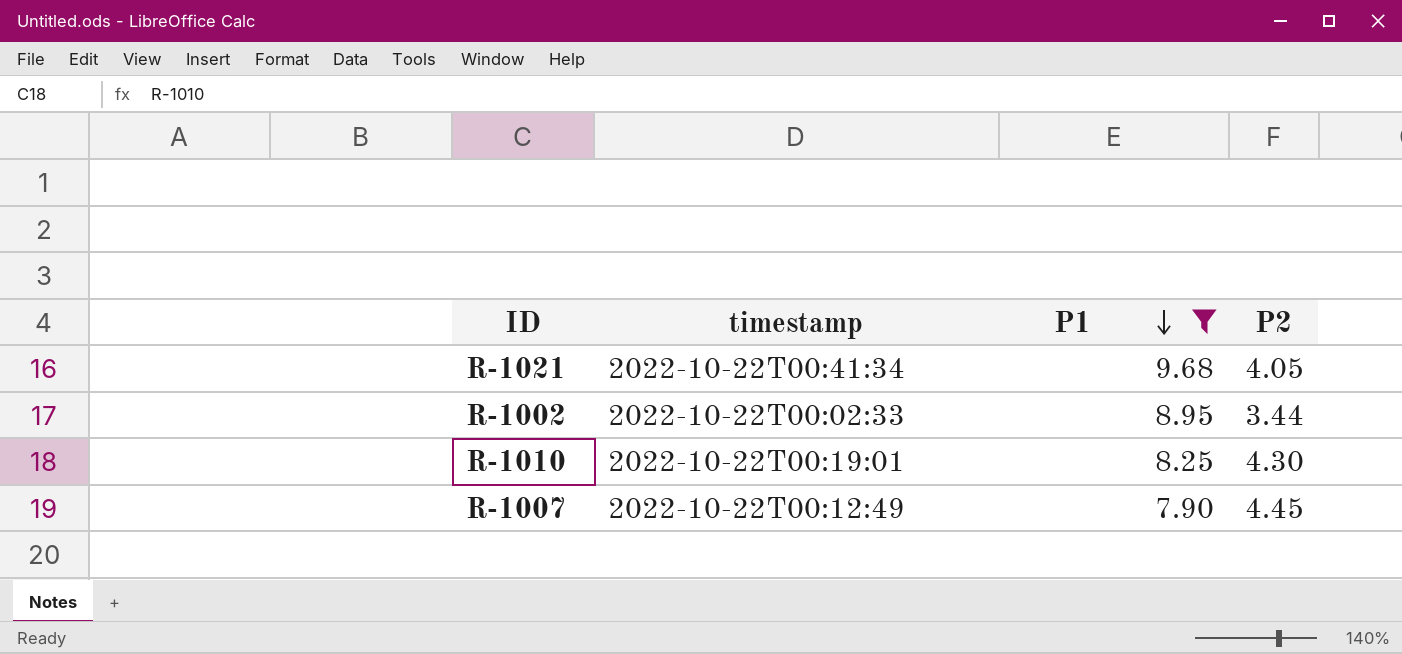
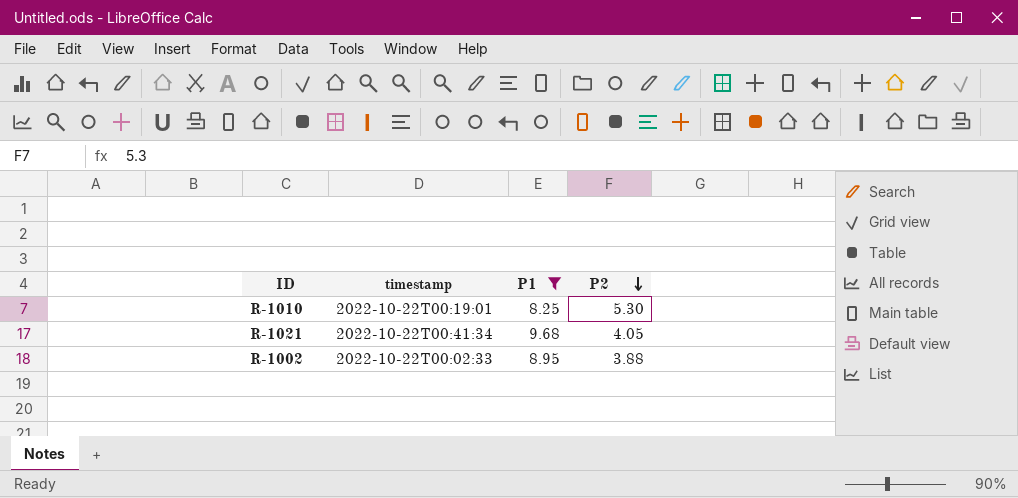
row order: P1 descending -> P2 descending
row R-1007: 2022-10-22T00:12:49 | 7.90 | 4.45 -> none
R-1010 | P2: 4.30 -> 5.30
R-1002 | P2: 3.44 -> 3.88

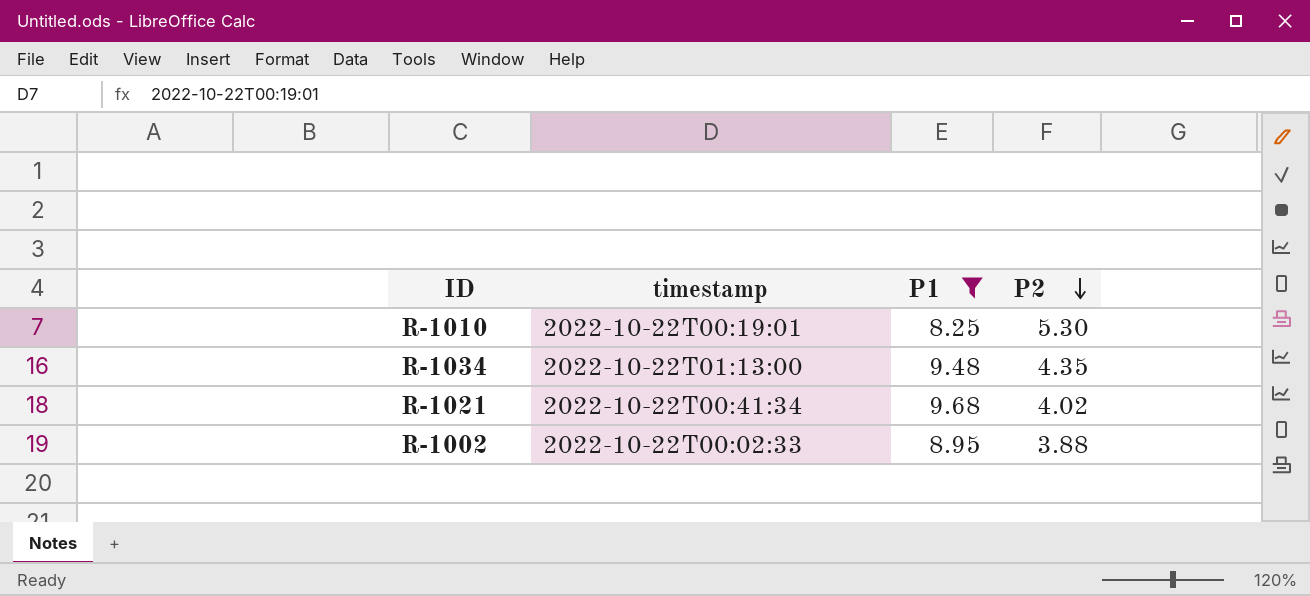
row R-1034: none -> 2022-10-22T01:13:00 | 9.48 | 4.35
R-1021 | P2: 4.05 -> 4.02

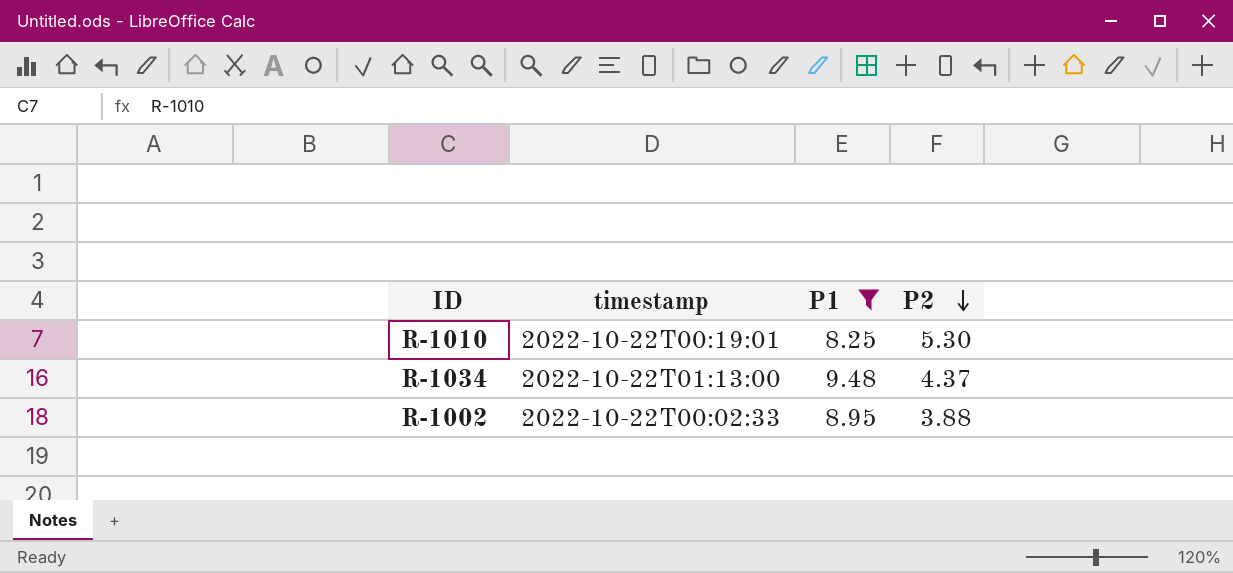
row R-1021: 2022-10-22T00:41:34 | 9.68 | 4.02 -> none
R-1034 | P2: 4.35 -> 4.37

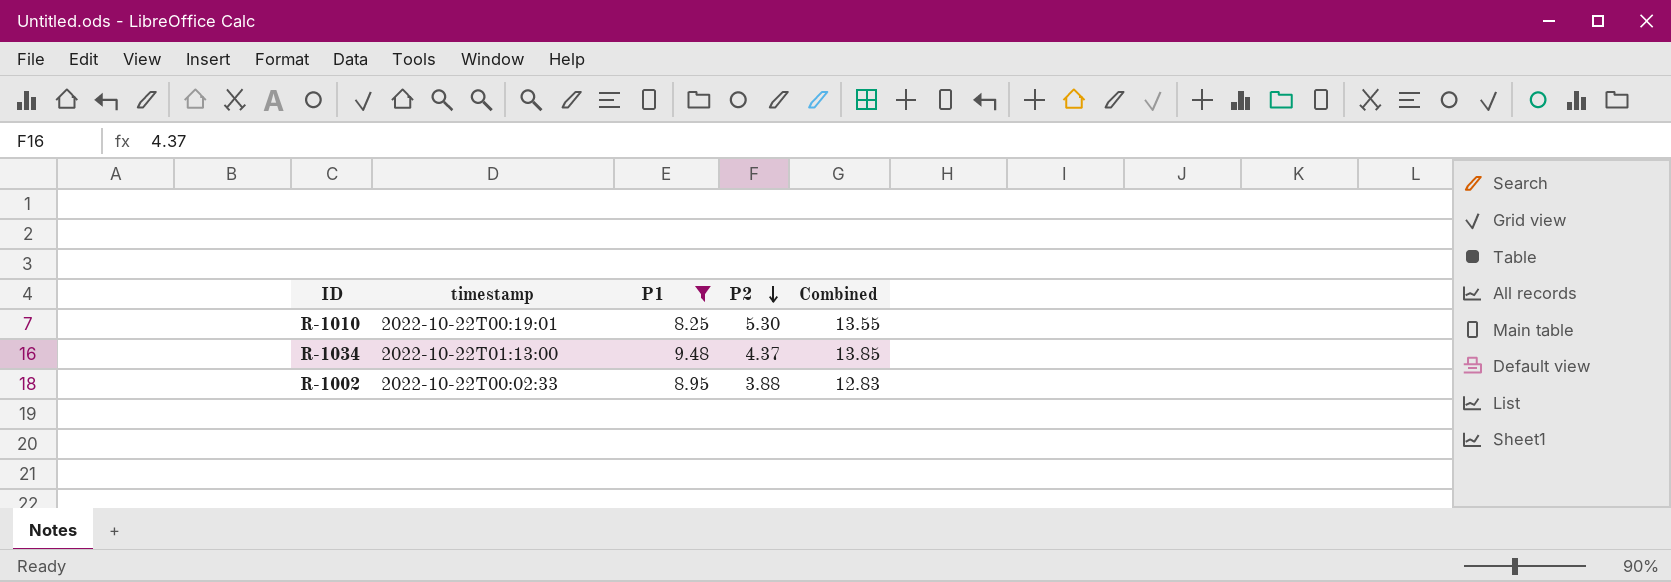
column Combined | formula: none -> [P1] + [P2]

